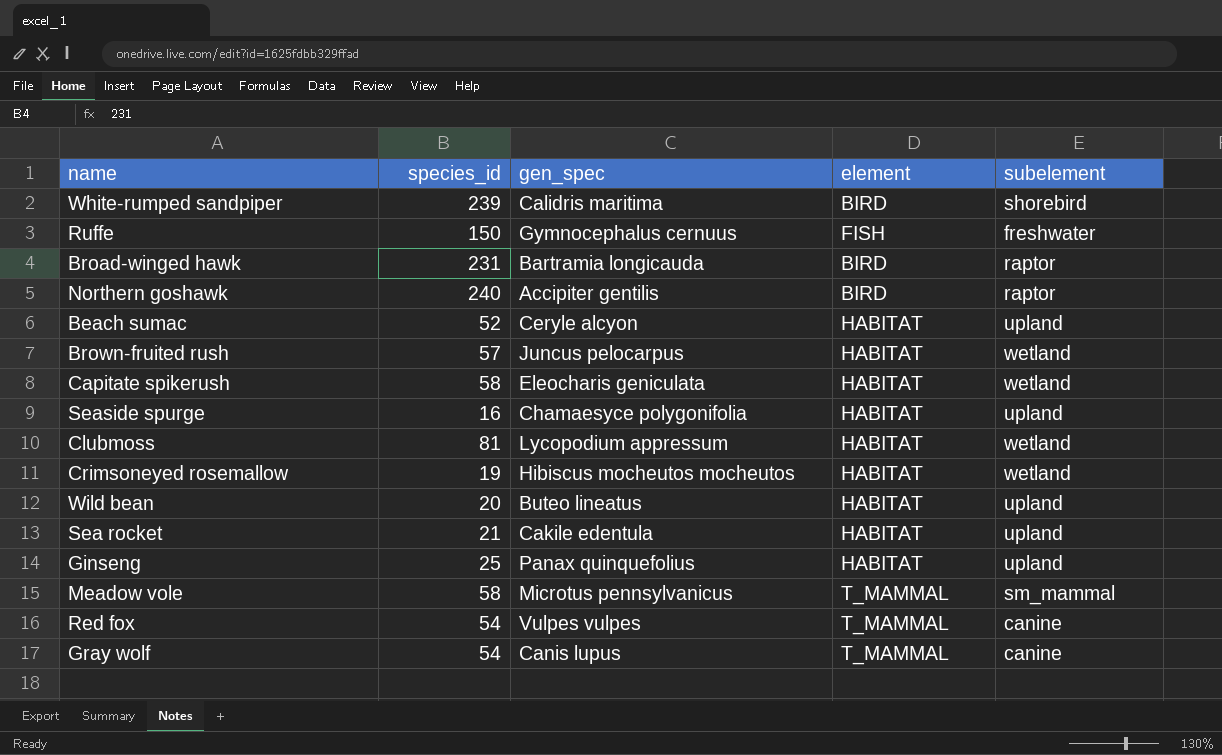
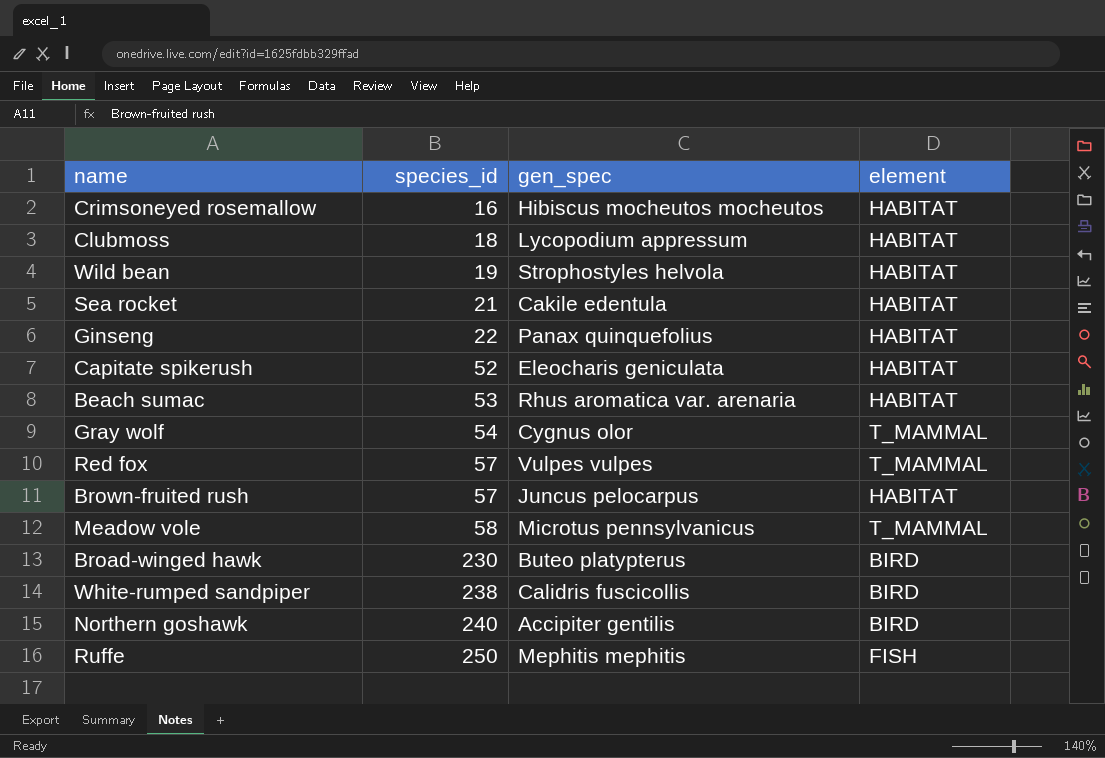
row order: none -> species_id ascending
column subelement | position: 5 -> none
row Seaside spurge: 16 | Chamaesyce polygonifolia | HABITAT | upland -> none
Crimsoneyed rosemallow | species_id: 19 -> 16
Clubmoss | species_id: 81 -> 18
Wild bean | species_id: 20 -> 19
Wild bean | gen_spec: Buteo lineatus -> Strophostyles helvola
Ginseng | species_id: 25 -> 22
Capitate spikerush | species_id: 58 -> 52
Beach sumac | species_id: 52 -> 53
Beach sumac | gen_spec: Ceryle alcyon -> Rhus aromatica var. arenaria
Gray wolf | gen_spec: Canis lupus -> Cygnus olor
Red fox | species_id: 54 -> 57
Broad-winged hawk | species_id: 231 -> 230
Broad-winged hawk | gen_spec: Bartramia longicauda -> Buteo platypterus
White-rumped sandpiper | species_id: 239 -> 238
White-rumped sandpiper | gen_spec: Calidris maritima -> Calidris fuscicollis
Ruffe | species_id: 150 -> 250
Ruffe | gen_spec: Gymnocephalus cernuus -> Mephitis mephitis

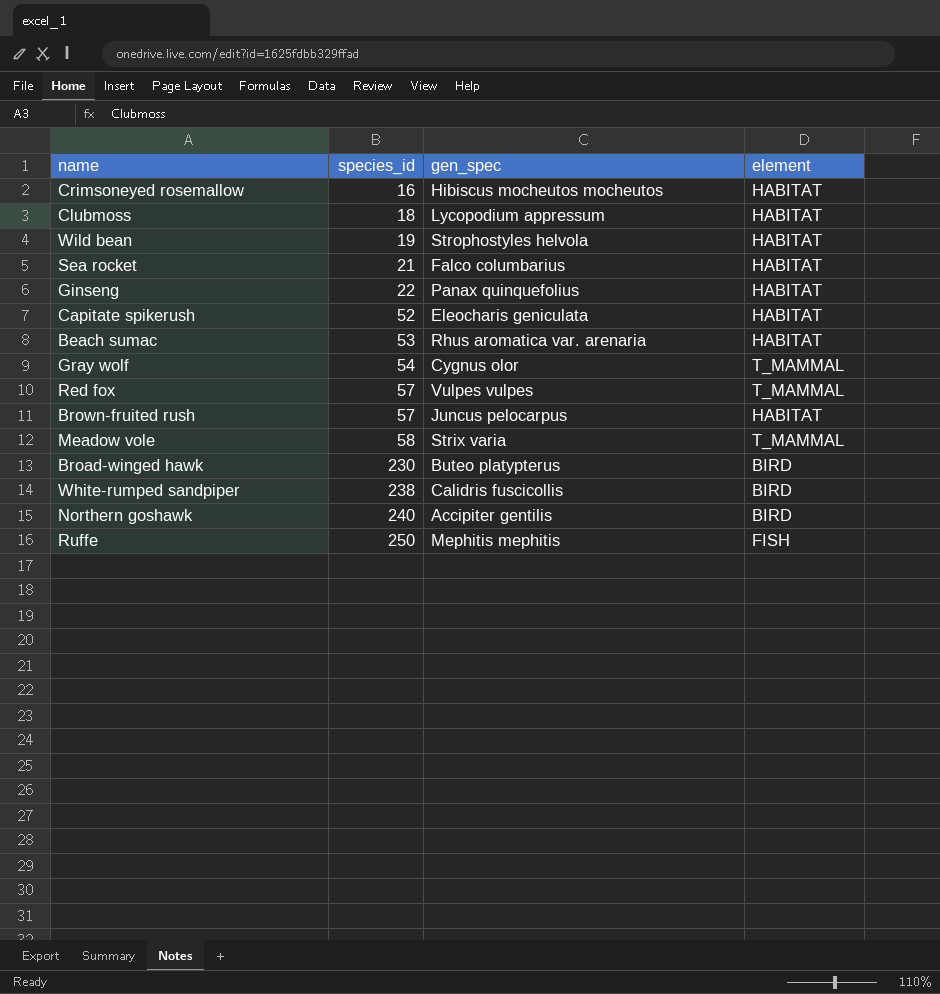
Sea rocket | gen_spec: Cakile edentula -> Falco columbarius
Meadow vole | gen_spec: Microtus pennsylvanicus -> Strix varia

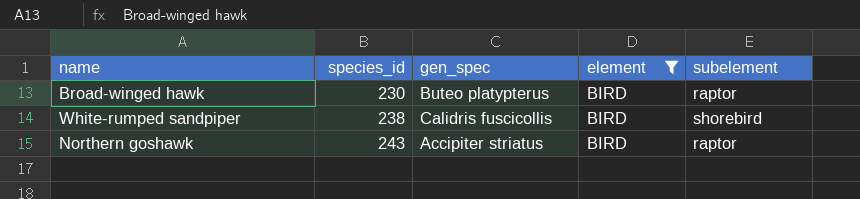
filter: none -> element = BIRD
column subelement | position: none -> 5
Northern goshawk | species_id: 240 -> 243
Northern goshawk | gen_spec: Accipiter gentilis -> Accipiter striatus

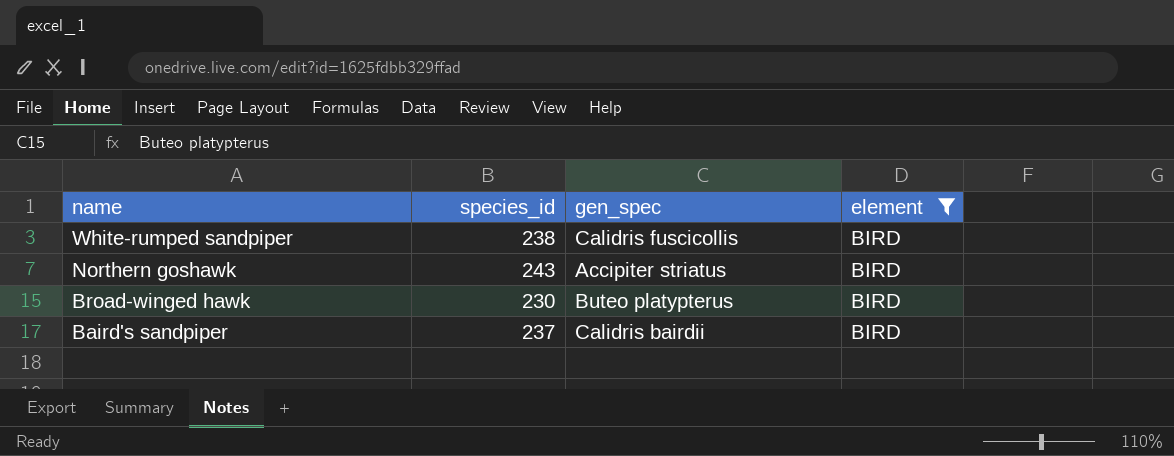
row order: species_id ascending -> name descending
column subelement | position: 5 -> none
row Baird's sandpiper: none -> 237 | Calidris bairdii | BIRD

